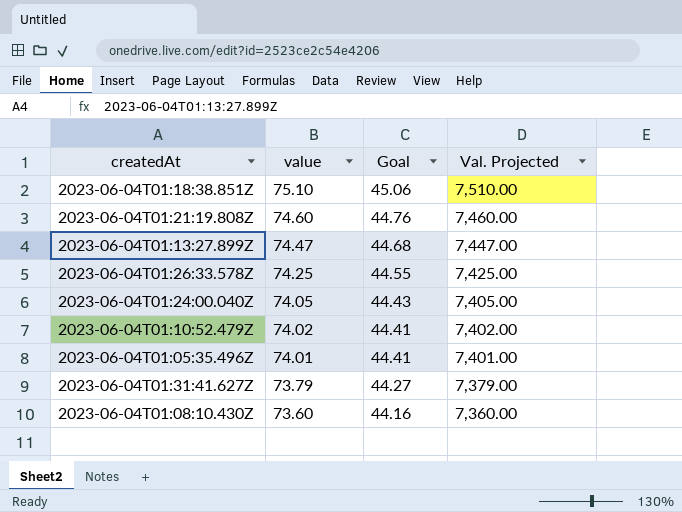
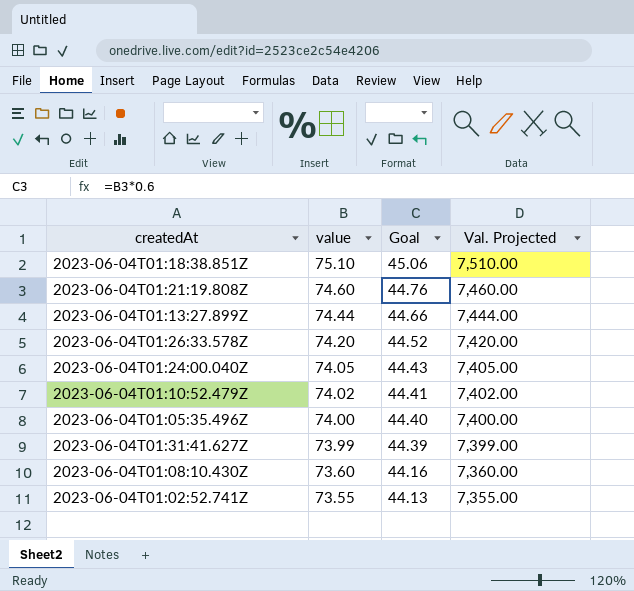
2023-06-04T01:13:27.899Z | value: 74.47 -> 74.44
2023-06-04T01:13:27.899Z | Goal: 44.68 -> 44.66
2023-06-04T01:13:27.899Z | Val. Projected: 7,447.00 -> 7,444.00
2023-06-04T01:26:33.578Z | value: 74.25 -> 74.20
2023-06-04T01:26:33.578Z | Goal: 44.55 -> 44.52
2023-06-04T01:26:33.578Z | Val. Projected: 7,425.00 -> 7,420.00
2023-06-04T01:05:35.496Z | value: 74.01 -> 74.00
2023-06-04T01:05:35.496Z | Goal: 44.41 -> 44.40
2023-06-04T01:05:35.496Z | Val. Projected: 7,401.00 -> 7,400.00
2023-06-04T01:31:41.627Z | value: 73.79 -> 73.99
2023-06-04T01:31:41.627Z | Goal: 44.27 -> 44.39
2023-06-04T01:31:41.627Z | Val. Projected: 7,379.00 -> 7,399.00
row 2023-06-04T01:02:52.741Z: none -> 73.55 | 44.13 | 7,355.00

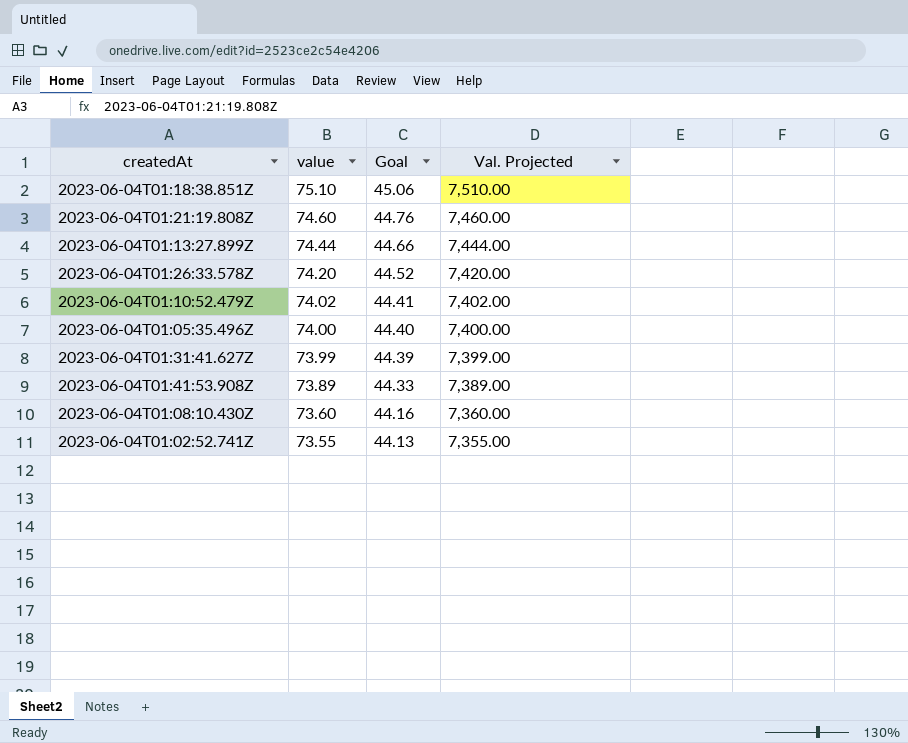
row 2023-06-04T01:24:00.040Z: 74.05 | 44.43 | 7,405.00 -> none
row 2023-06-04T01:41:53.908Z: none -> 73.89 | 44.33 | 7,389.00

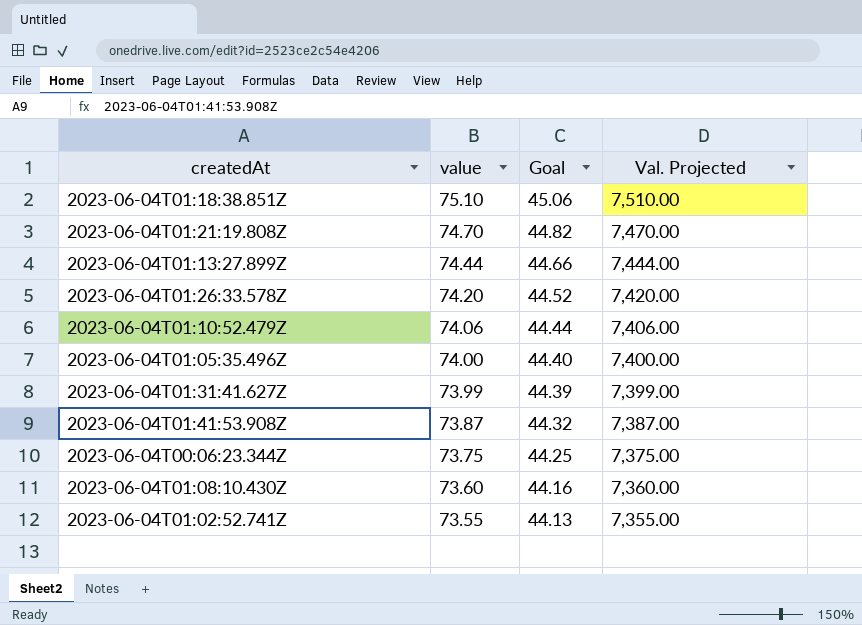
2023-06-04T01:21:19.808Z | value: 74.60 -> 74.70
2023-06-04T01:21:19.808Z | Goal: 44.76 -> 44.82
2023-06-04T01:21:19.808Z | Val. Projected: 7,460.00 -> 7,470.00
2023-06-04T01:10:52.479Z | value: 74.02 -> 74.06
2023-06-04T01:10:52.479Z | Goal: 44.41 -> 44.44
2023-06-04T01:10:52.479Z | Val. Projected: 7,402.00 -> 7,406.00
2023-06-04T01:41:53.908Z | value: 73.89 -> 73.87
2023-06-04T01:41:53.908Z | Goal: 44.33 -> 44.32
2023-06-04T01:41:53.908Z | Val. Projected: 7,389.00 -> 7,387.00
row 2023-06-04T00:06:23.344Z: none -> 73.75 | 44.25 | 7,375.00

